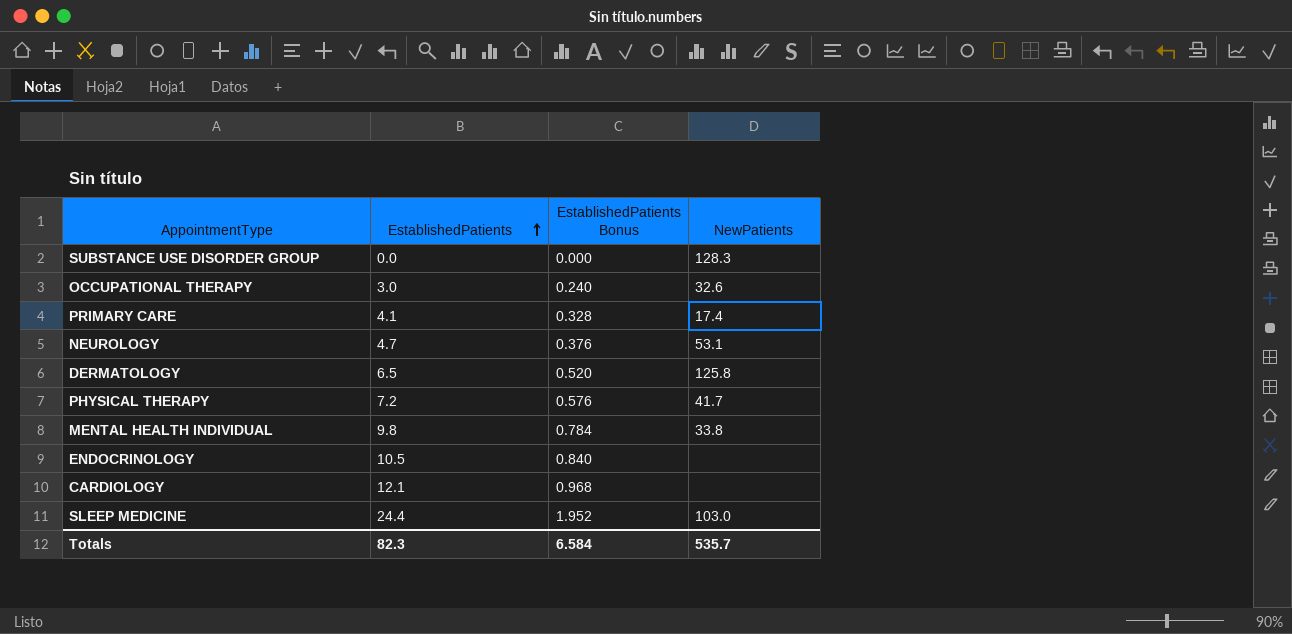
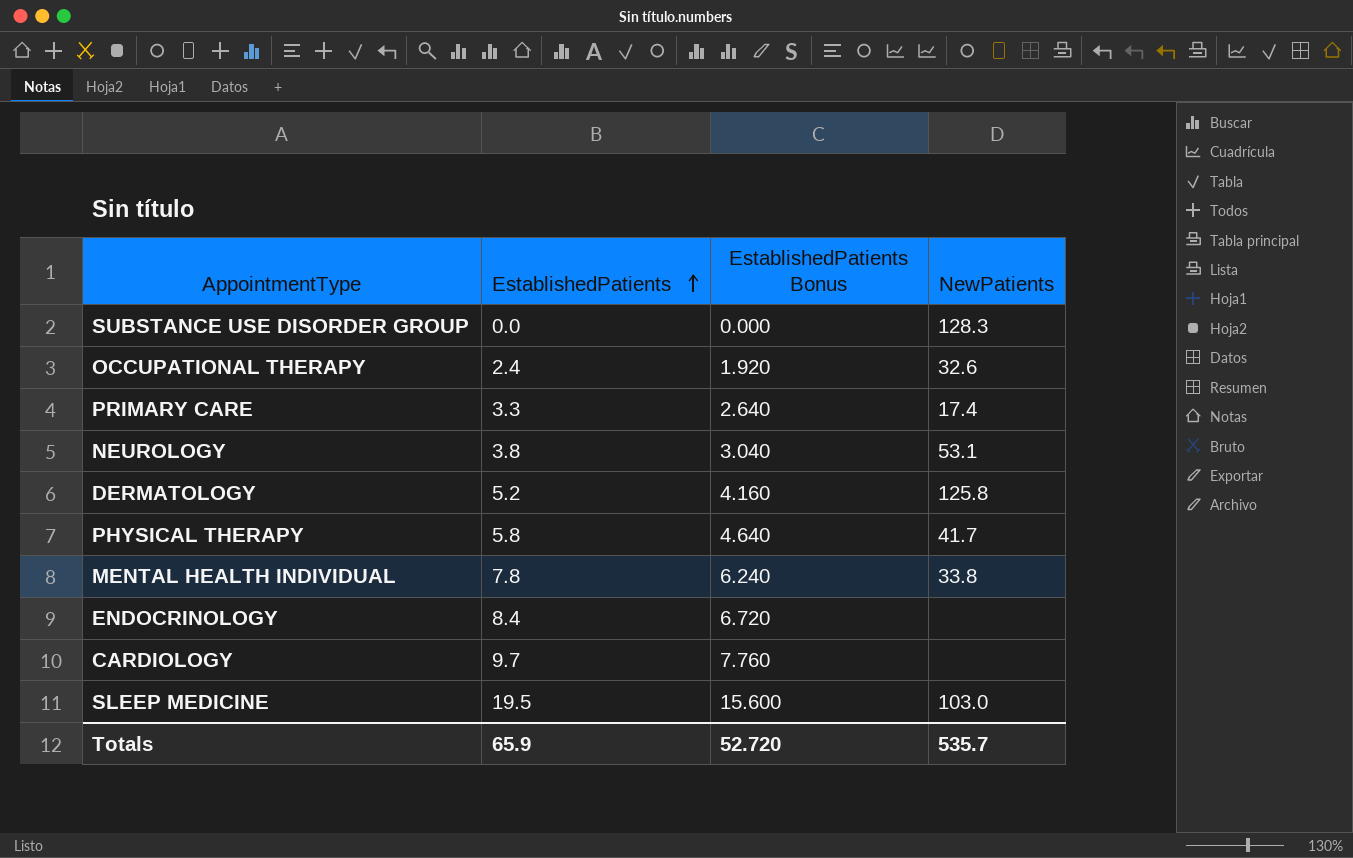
column EstablishedPatients Bonus | formula: [EstablishedPatients] * 0.08 -> [EstablishedPatients] * 0.8
OCCUPATIONAL THERAPY | EstablishedPatients: 3.0 -> 2.4
PRIMARY CARE | EstablishedPatients: 4.1 -> 3.3
NEUROLOGY | EstablishedPatients: 4.7 -> 3.8
DERMATOLOGY | EstablishedPatients: 6.5 -> 5.2
PHYSICAL THERAPY | EstablishedPatients: 7.2 -> 5.8
MENTAL HEALTH INDIVIDUAL | EstablishedPatients: 9.8 -> 7.8
ENDOCRINOLOGY | EstablishedPatients: 10.5 -> 8.4
CARDIOLOGY | EstablishedPatients: 12.1 -> 9.7
SLEEP MEDICINE | EstablishedPatients: 24.4 -> 19.5
Totals | EstablishedPatients: 82.3 -> 65.9
Totals | EstablishedPatients Bonus: 6.584 -> 52.720

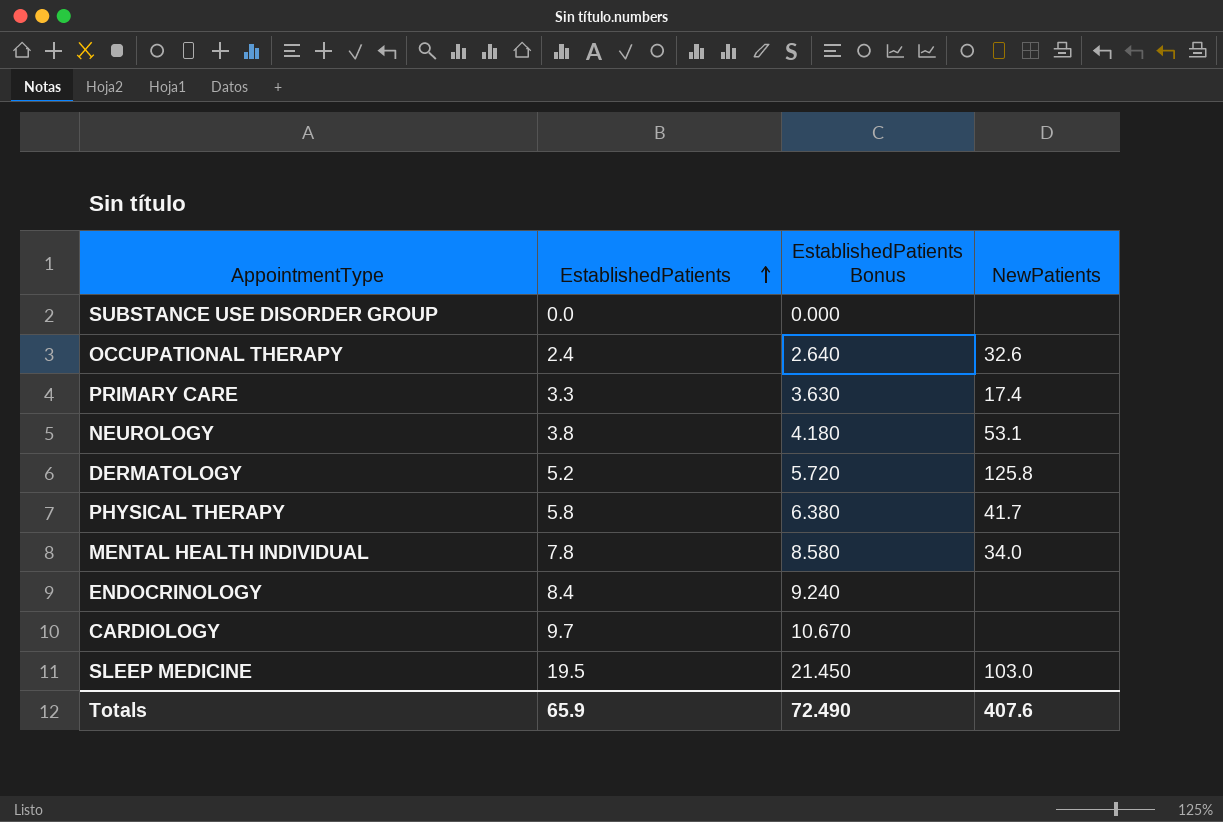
column EstablishedPatients Bonus | formula: [EstablishedPatients] * 0.8 -> [EstablishedPatients] * 1.1
SUBSTANCE USE DISORDER GROUP | NewPatients: 128.3 -> none
MENTAL HEALTH INDIVIDUAL | NewPatients: 33.8 -> 34.0
Totals | EstablishedPatients Bonus: 52.720 -> 72.490
Totals | NewPatients: 535.7 -> 407.6

